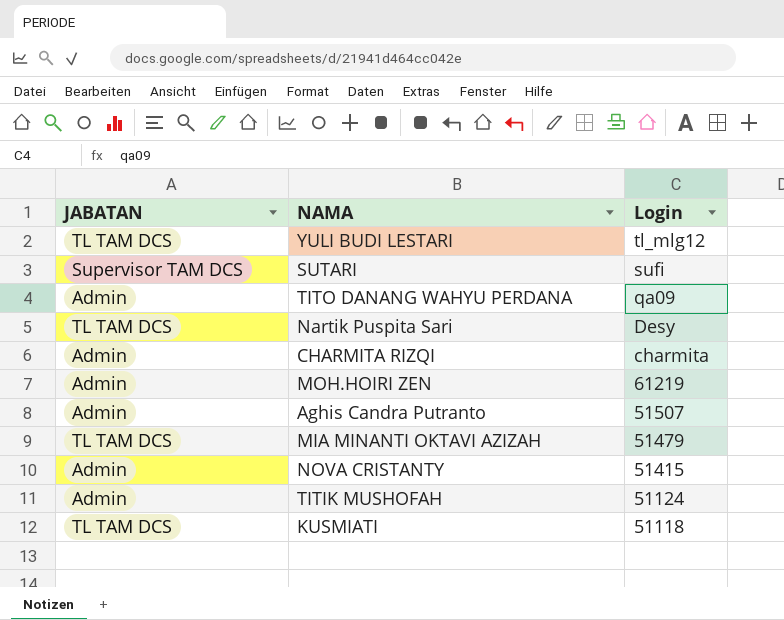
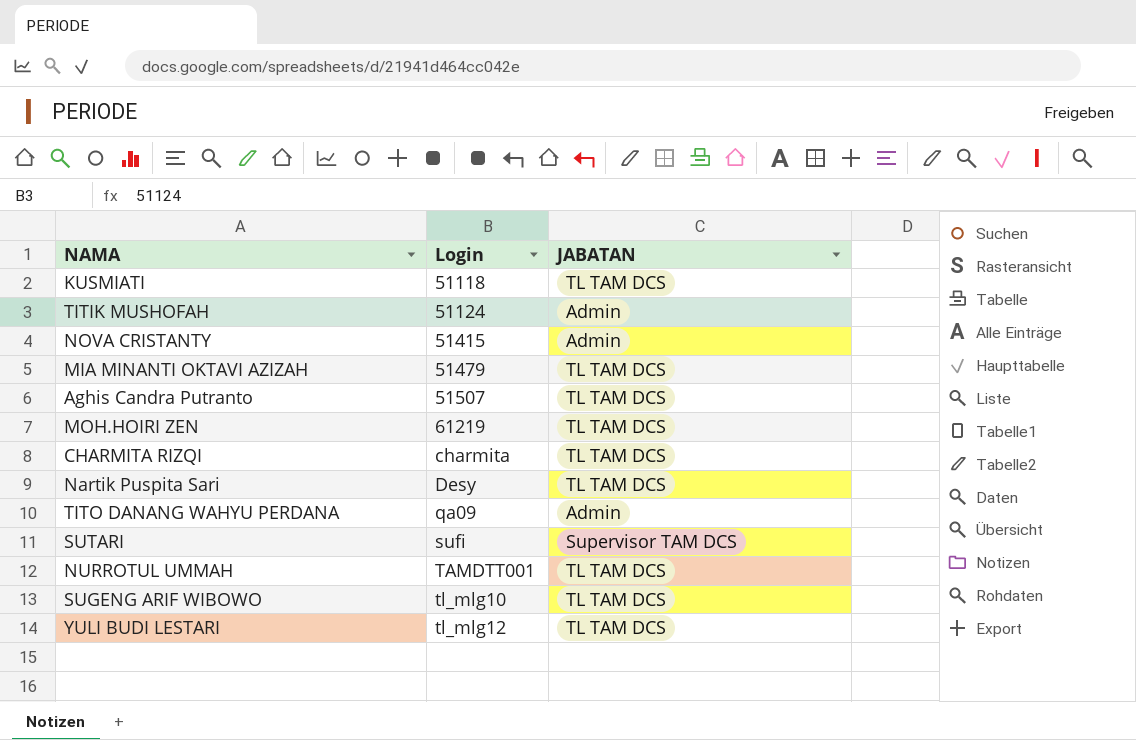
row order: Login descending -> Login ascending
column JABATAN | position: 1 -> 3
Aghis Candra Putranto | JABATAN: Admin -> TL TAM DCS
MOH.HOIRI ZEN | JABATAN: Admin -> TL TAM DCS
CHARMITA RIZQI | JABATAN: Admin -> TL TAM DCS
row NURROTUL UMMAH: none -> TAMDTT001 | TL TAM DCS
row SUGENG ARIF WIBOWO: none -> tl_mlg10 | TL TAM DCS

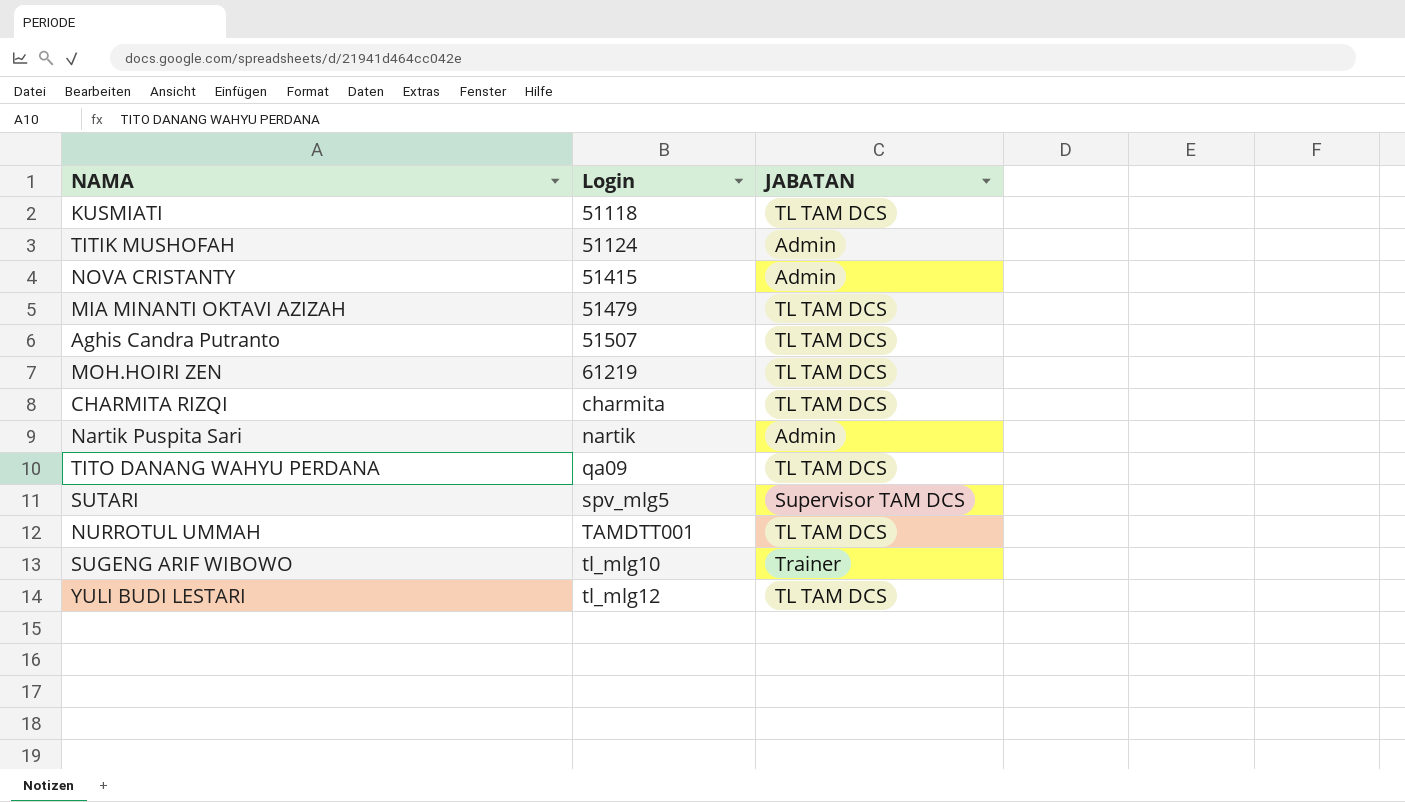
Nartik Puspita Sari | Login: Desy -> nartik
Nartik Puspita Sari | JABATAN: TL TAM DCS -> Admin
TITO DANANG WAHYU PERDANA | JABATAN: Admin -> TL TAM DCS
SUTARI | Login: sufi -> spv_mlg5
SUGENG ARIF WIBOWO | JABATAN: TL TAM DCS -> Trainer

